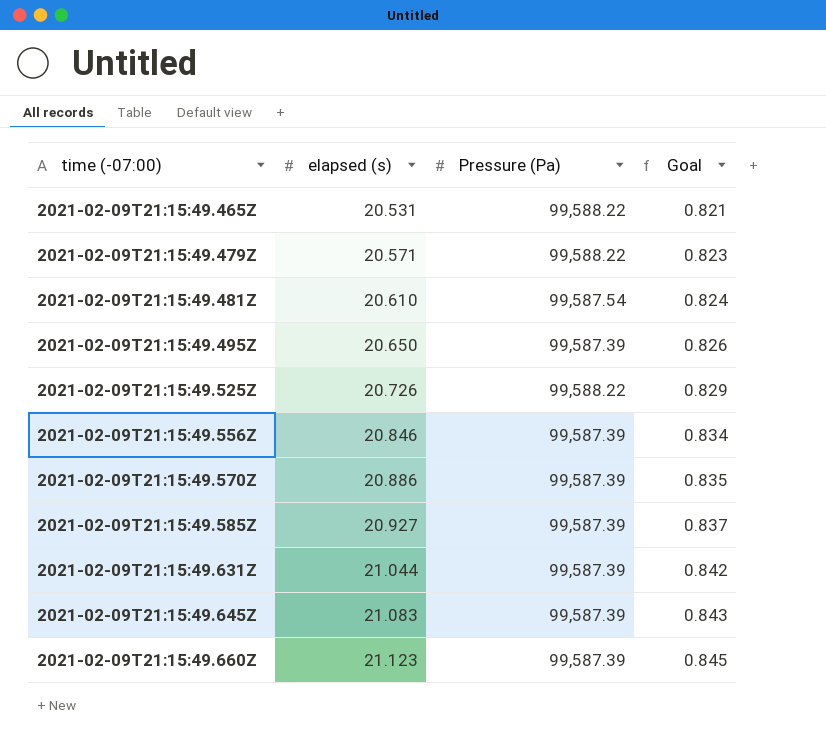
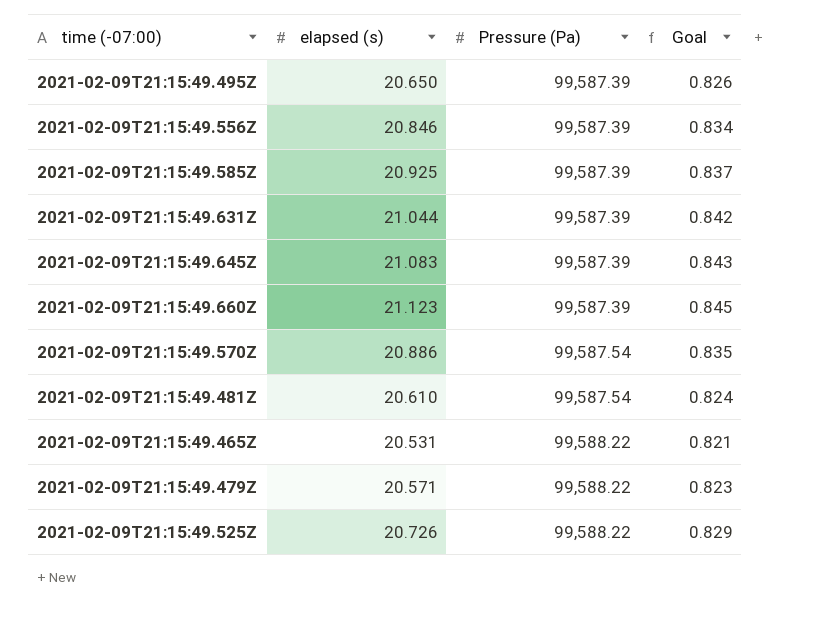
row order: time (-07:00) ascending -> Pressure (Pa) ascending
2021-02-09T21:15:49.585Z | elapsed (s): 20.927 -> 20.925
2021-02-09T21:15:49.570Z | Pressure (Pa): 99,587.39 -> 99,587.54

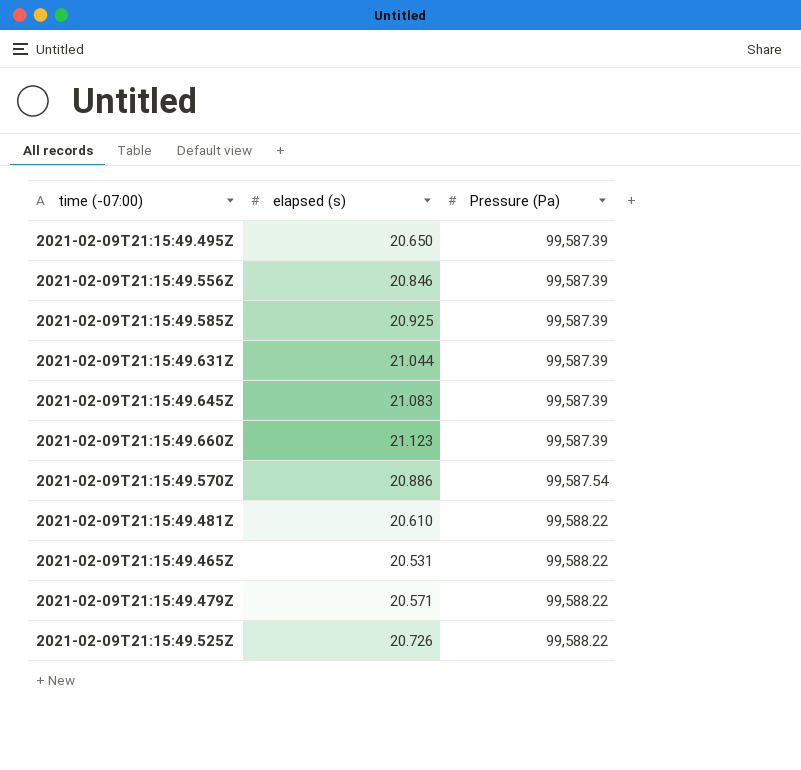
column Goal | formula: [elapsed (s)] * 0.04 -> none
2021-02-09T21:15:49.481Z | Pressure (Pa): 99,587.54 -> 99,588.22

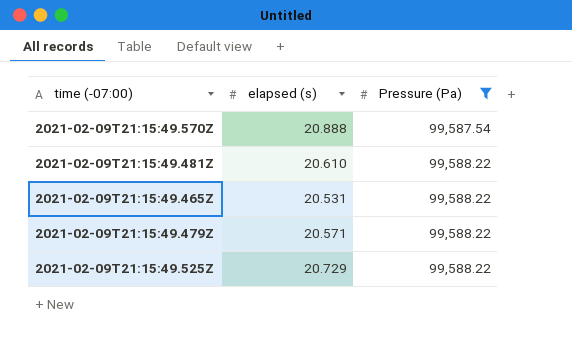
filter: none -> Pressure (Pa) != 99,587.39
2021-02-09T21:15:49.570Z | elapsed (s): 20.886 -> 20.888
2021-02-09T21:15:49.525Z | elapsed (s): 20.726 -> 20.729

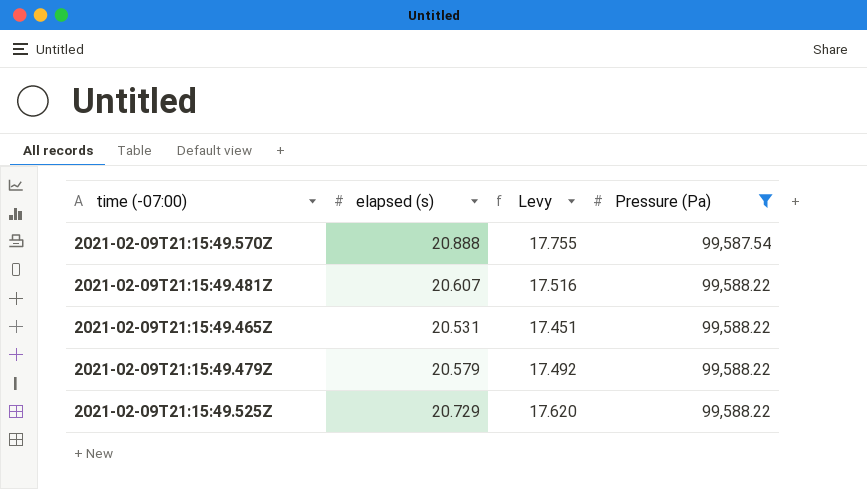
column Levy | formula: none -> [elapsed (s)] * 0.85
2021-02-09T21:15:49.481Z | elapsed (s): 20.610 -> 20.607
2021-02-09T21:15:49.479Z | elapsed (s): 20.571 -> 20.579

